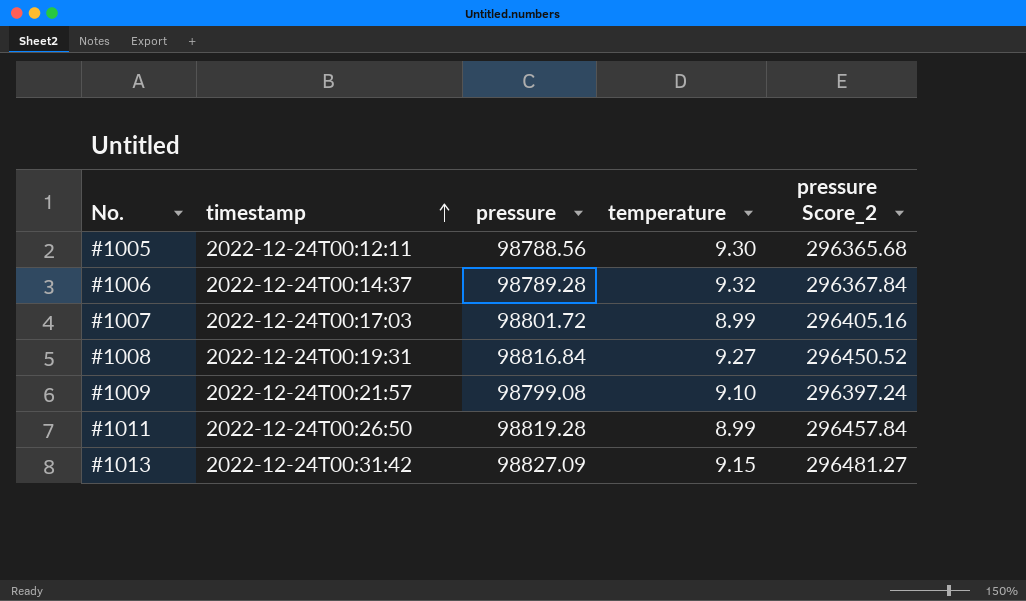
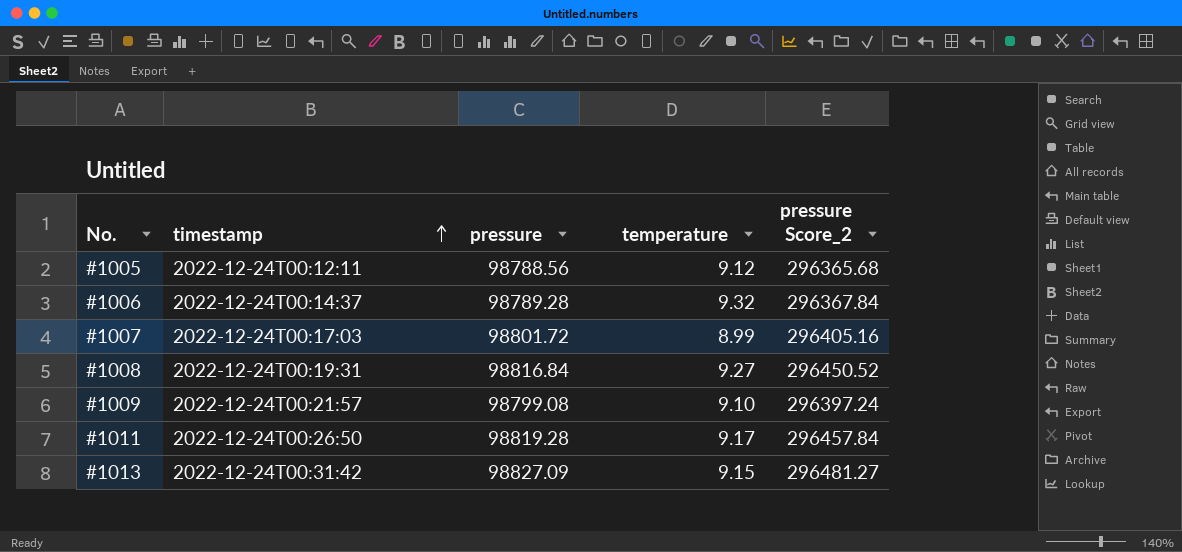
#1005 | temperature: 9.30 -> 9.12
#1011 | temperature: 8.99 -> 9.17

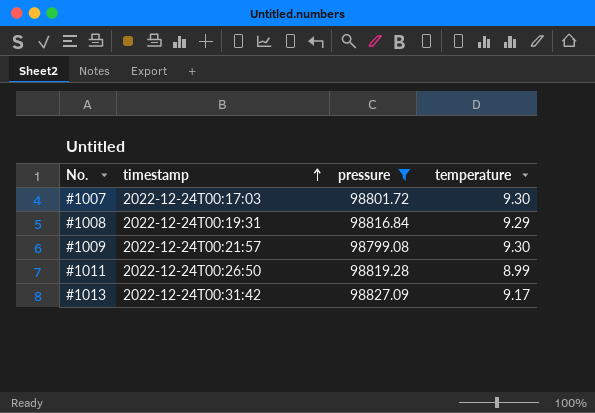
filter: none -> pressure >= 98799.08
column pressure Score_2 | formula: [pressure] * 3 -> none
#1007 | temperature: 8.99 -> 9.30
#1008 | temperature: 9.27 -> 9.29
#1009 | temperature: 9.10 -> 9.30
#1011 | temperature: 9.17 -> 8.99
#1013 | temperature: 9.15 -> 9.17

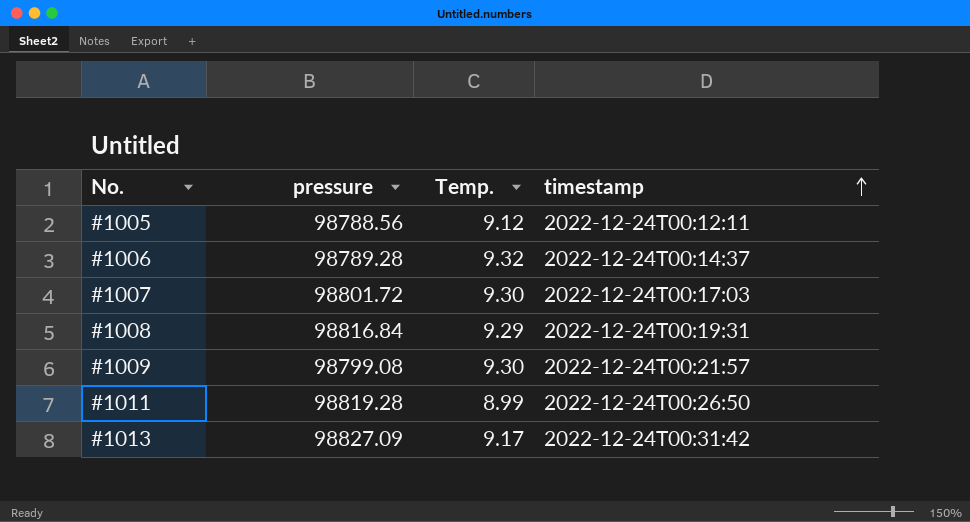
filter: pressure >= 98799.08 -> none
column name: temperature -> Temp.
column timestamp | position: 2 -> 4

